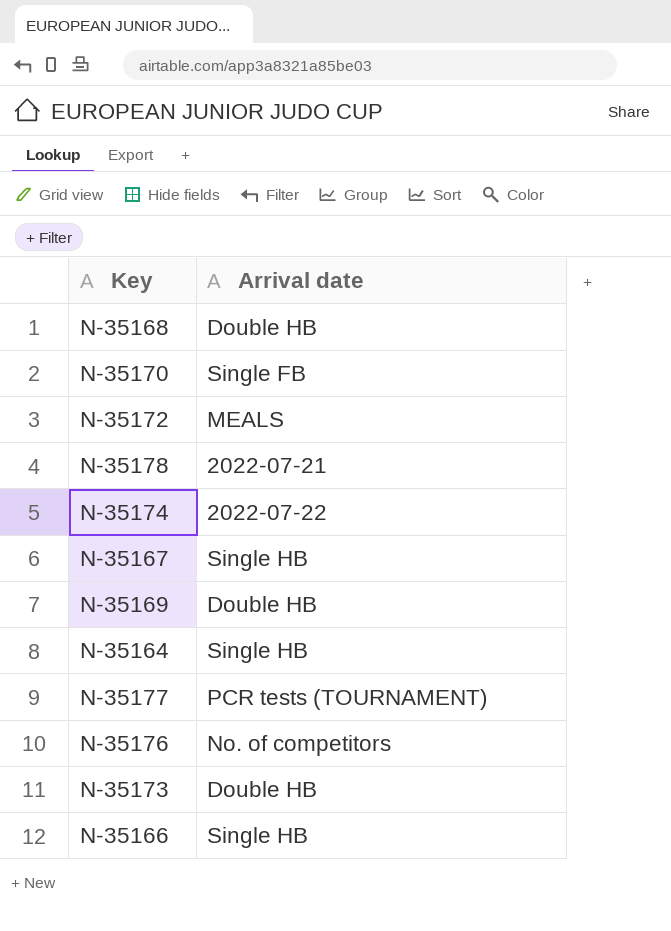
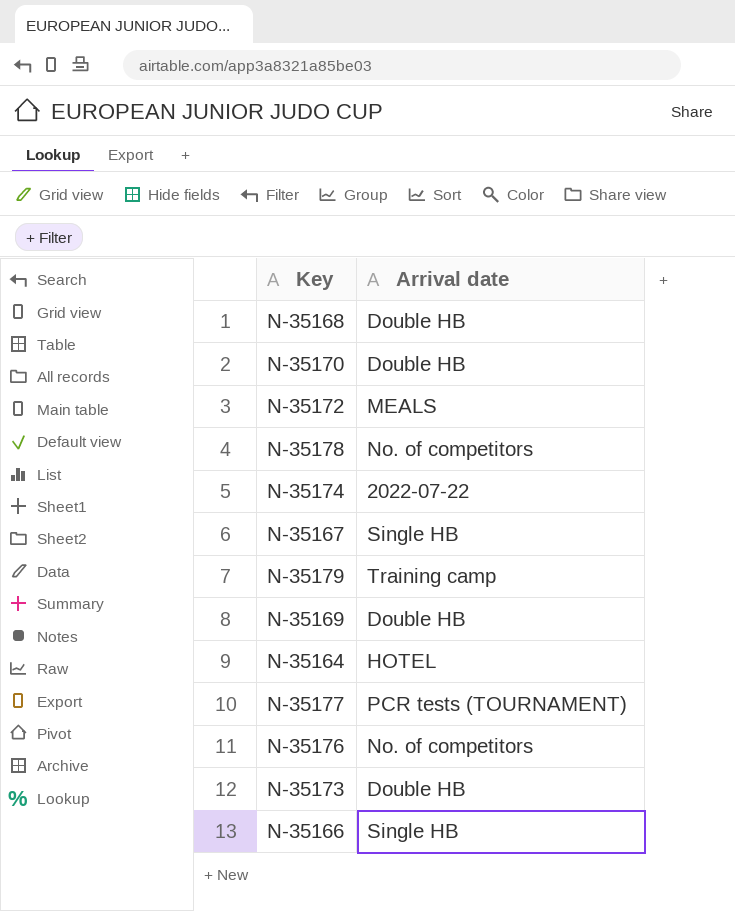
N-35170 | Arrival date: Single FB -> Double HB
N-35178 | Arrival date: 2022-07-21 -> No. of competitors
row N-35179: none -> Training camp
N-35164 | Arrival date: Single HB -> HOTEL

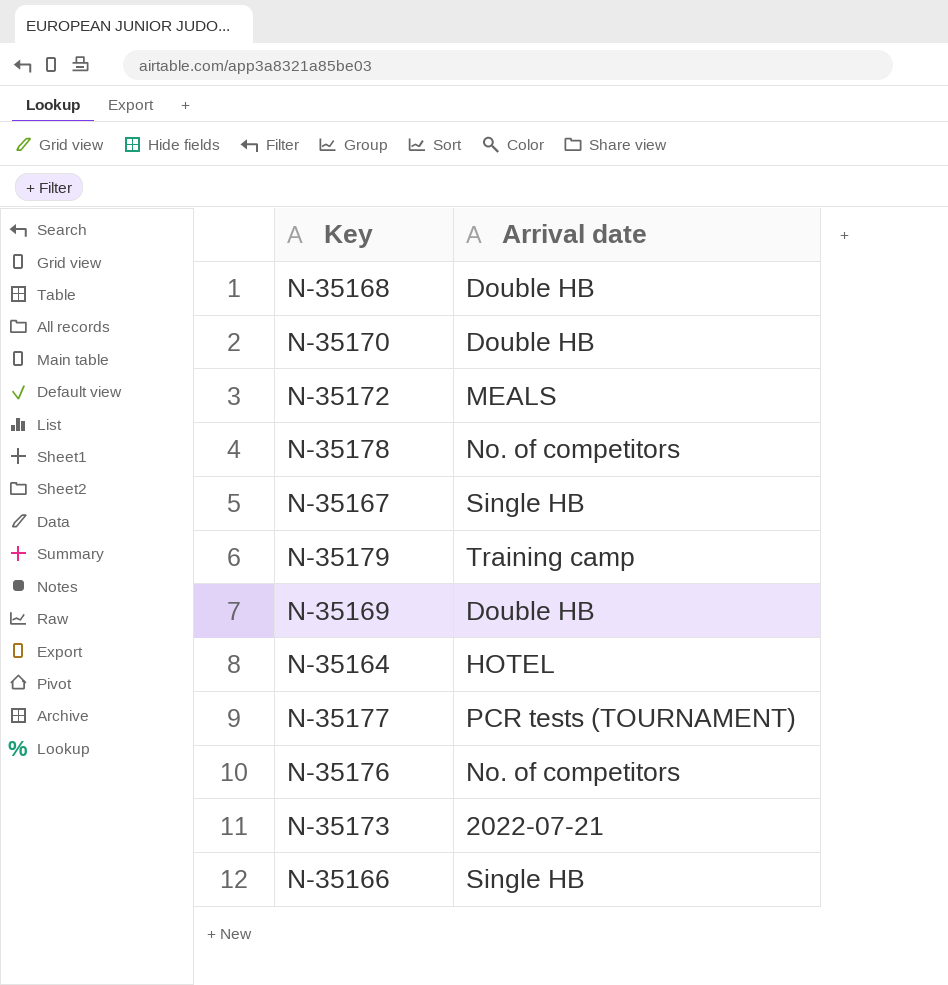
row N-35174: 2022-07-22 -> none
N-35173 | Arrival date: Double HB -> 2022-07-21

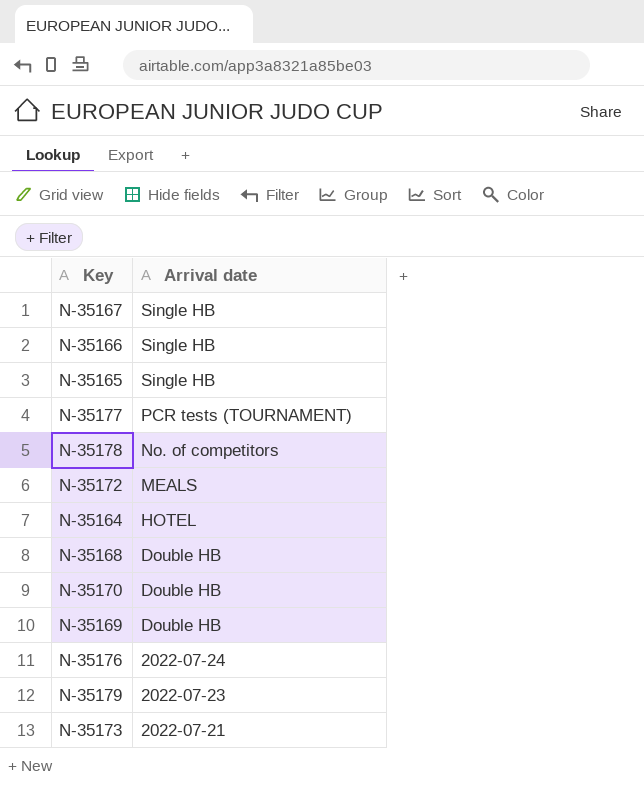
row order: none -> Arrival date descending
row N-35165: none -> Single HB
N-35176 | Arrival date: No. of competitors -> 2022-07-24
N-35179 | Arrival date: Training camp -> 2022-07-23

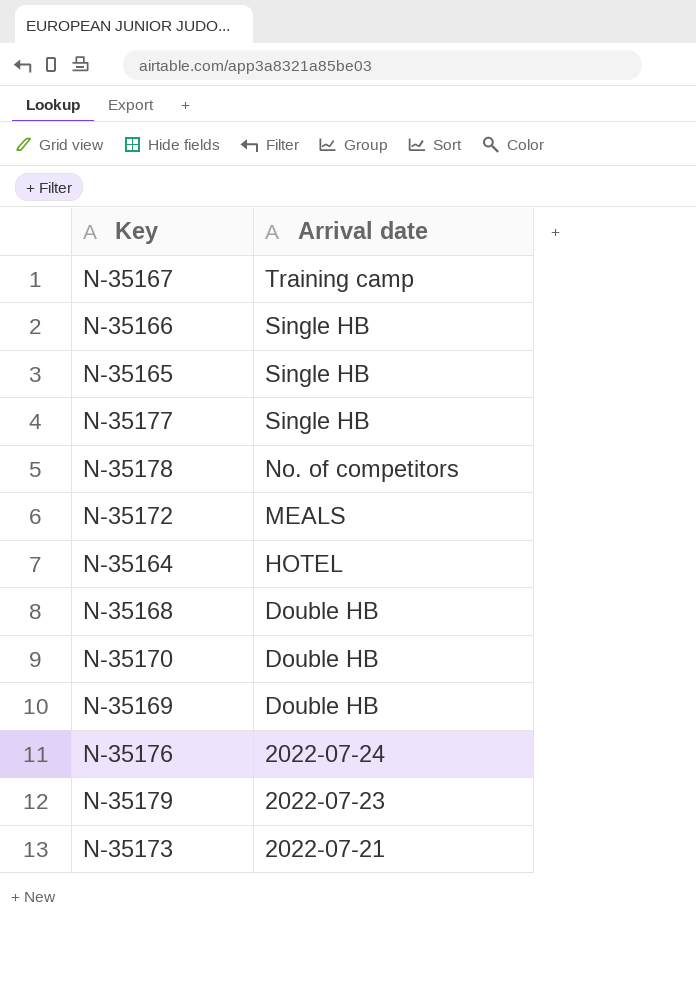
N-35167 | Arrival date: Single HB -> Training camp
N-35177 | Arrival date: PCR tests (TOURNAMENT) -> Single HB

